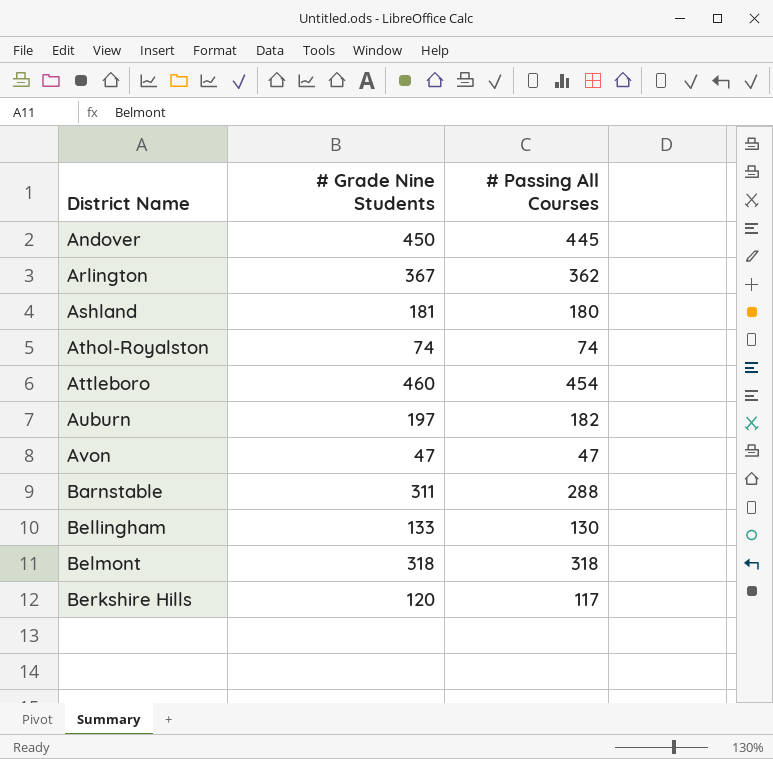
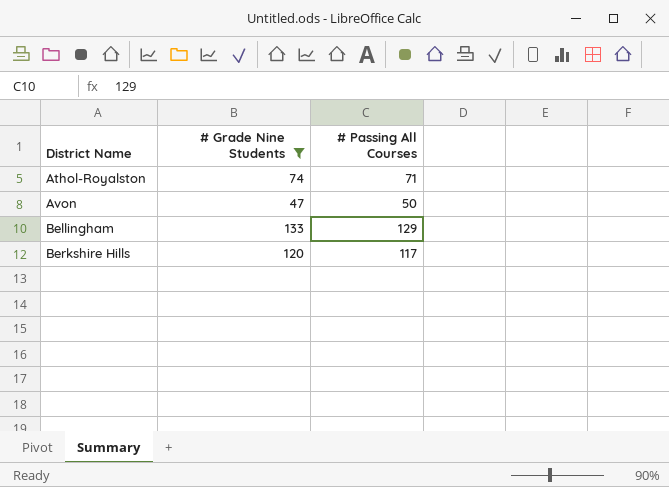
filter: none -> # Grade Nine Students <= 133
Athol-Royalston | # Passing All Courses: 74 -> 71
Avon | # Passing All Courses: 47 -> 50
Bellingham | # Passing All Courses: 130 -> 129

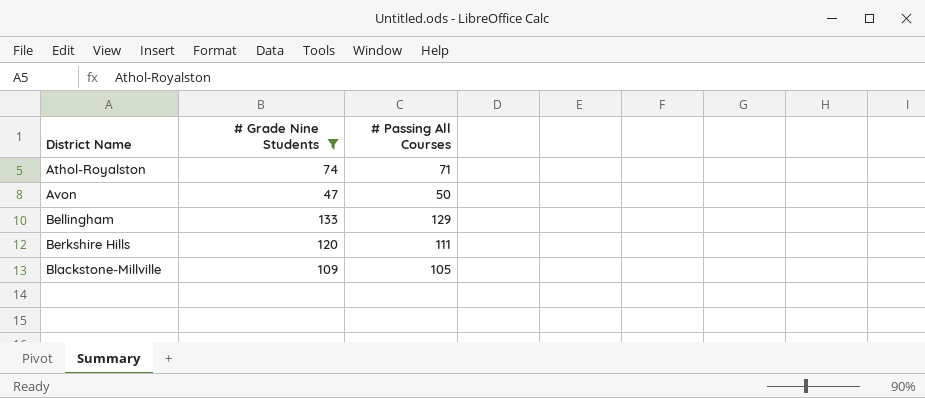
Berkshire Hills | # Passing All Courses: 117 -> 111
row Blackstone-Millville: none -> 109 | 105

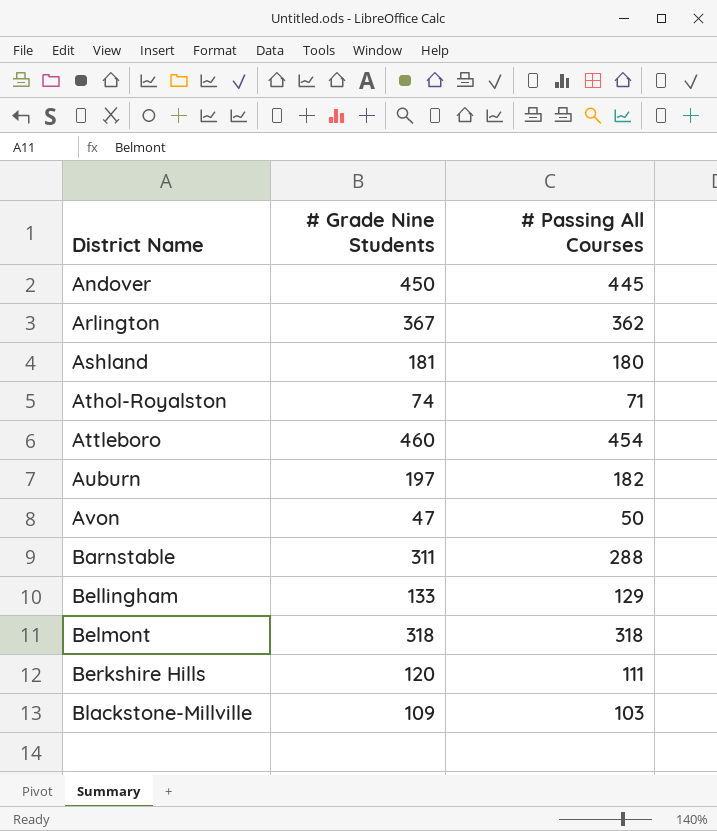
filter: # Grade Nine Students <= 133 -> none
Blackstone-Millville | # Passing All Courses: 105 -> 103

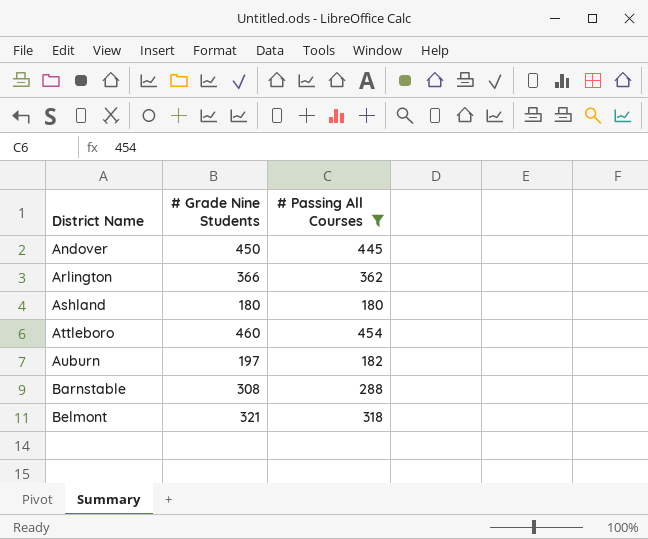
filter: none -> # Passing All Courses >= 180
Arlington | # Grade Nine Students: 367 -> 366
Ashland | # Grade Nine Students: 181 -> 180
Barnstable | # Grade Nine Students: 311 -> 308
Belmont | # Grade Nine Students: 318 -> 321

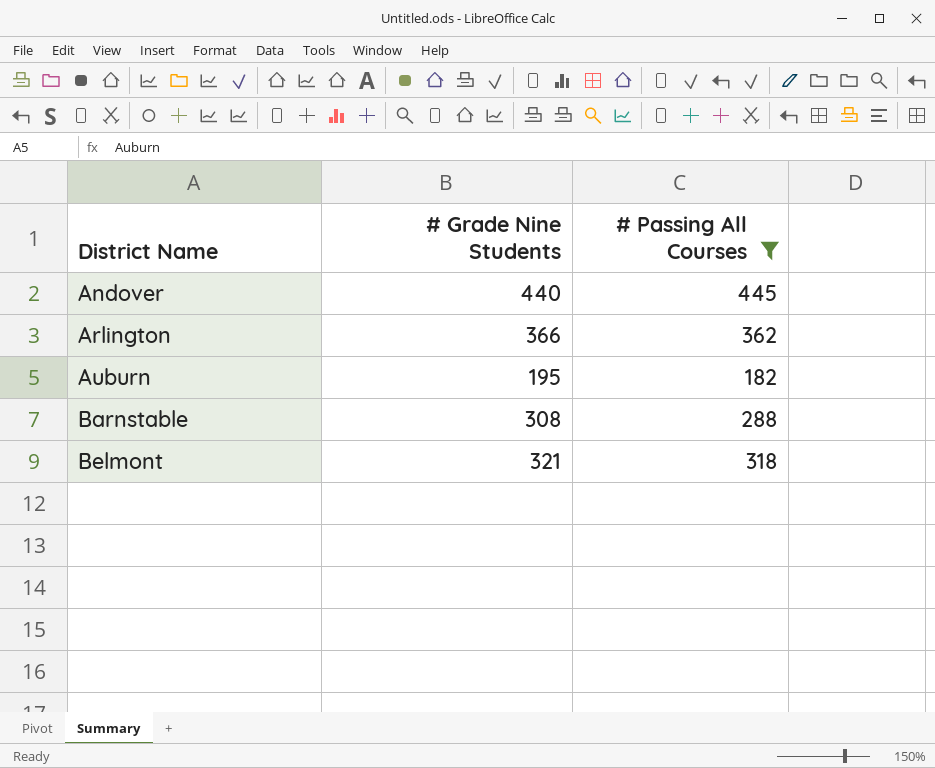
row Ashland: 180 | 180 -> none
row Attleboro: 460 | 454 -> none
Andover | # Grade Nine Students: 450 -> 440
Auburn | # Grade Nine Students: 197 -> 195

